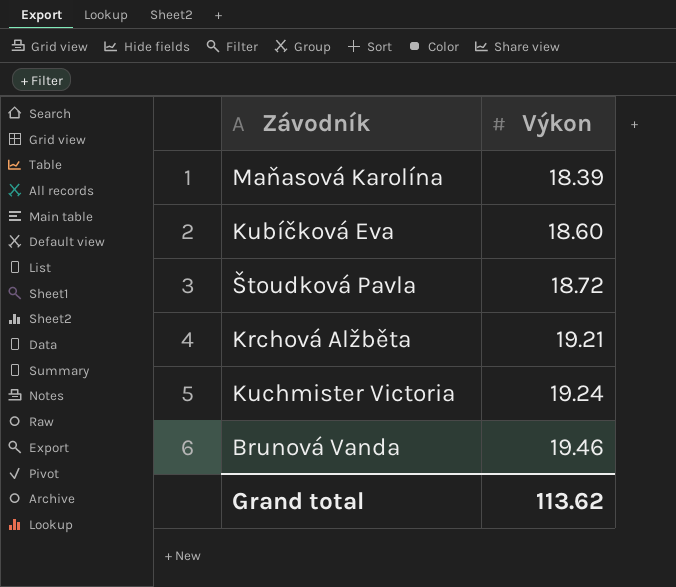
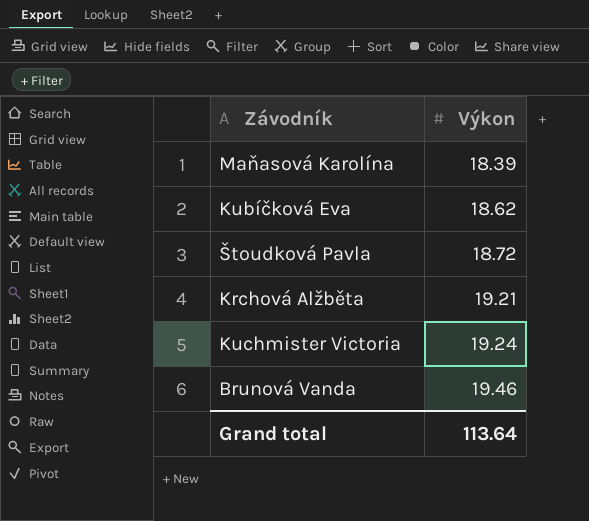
Kubíčková Eva | Výkon: 18.60 -> 18.62
Grand total | Výkon: 113.62 -> 113.64

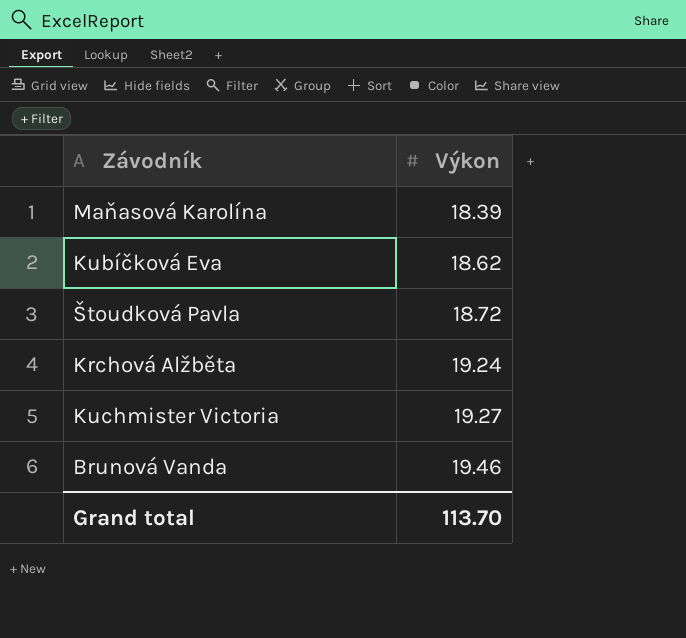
Krchová Alžběta | Výkon: 19.21 -> 19.24
Kuchmister Victoria | Výkon: 19.24 -> 19.27
Grand total | Výkon: 113.64 -> 113.70

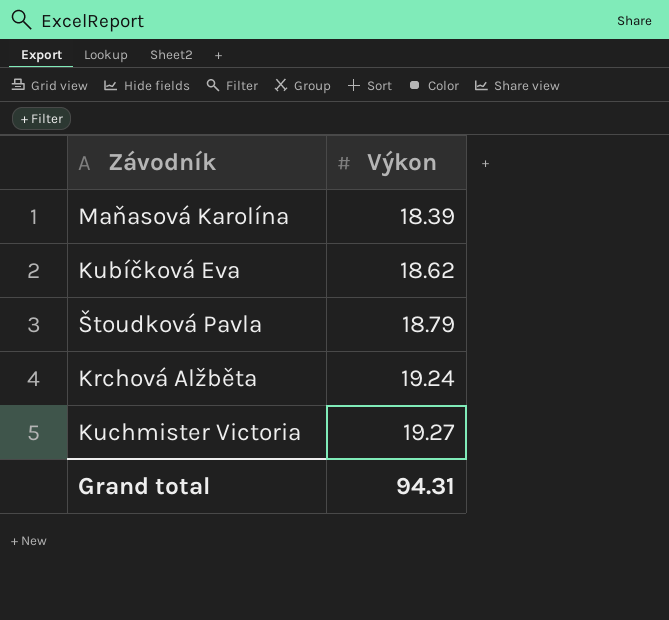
row Brunová Vanda: 19.46 -> none
Štoudková Pavla | Výkon: 18.72 -> 18.79
Grand total | Výkon: 113.70 -> 94.31

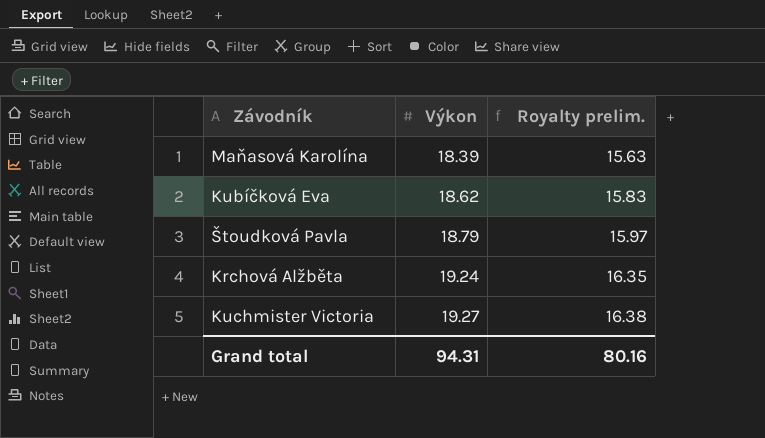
column Royalty prelim. | formula: none -> [Výkon] * 0.85

